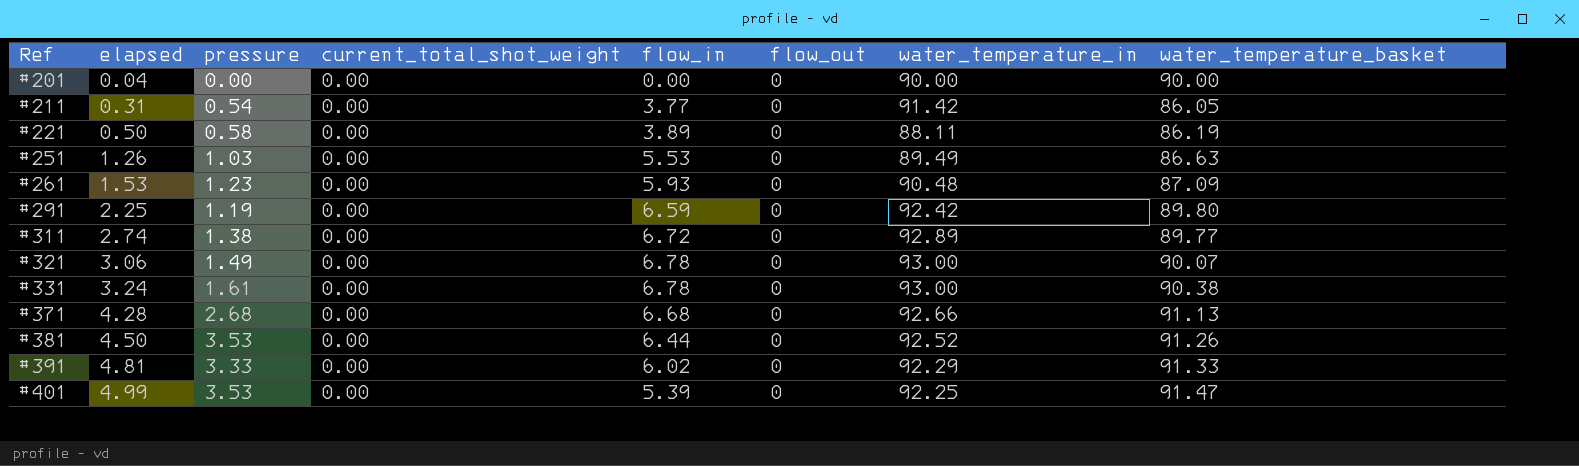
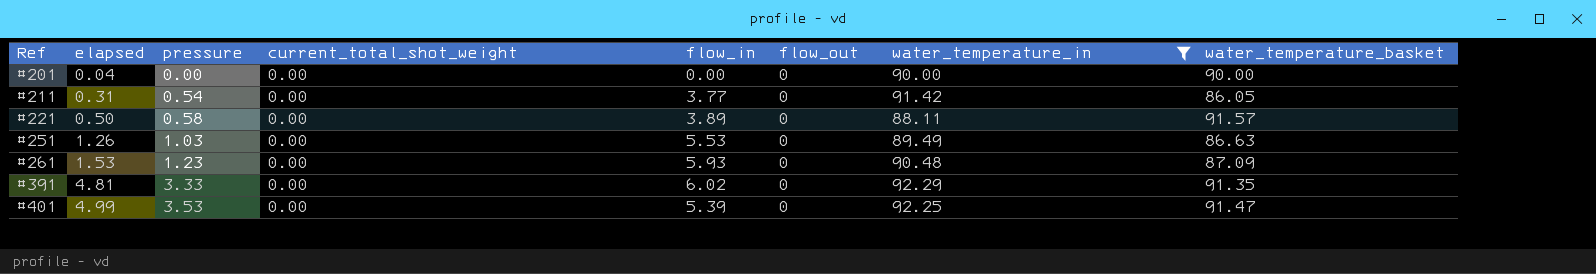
filter: none -> water_temperature_in <= 92.29
#221 | water_temperature_basket: 86.19 -> 91.57
#391 | water_temperature_basket: 91.33 -> 91.35

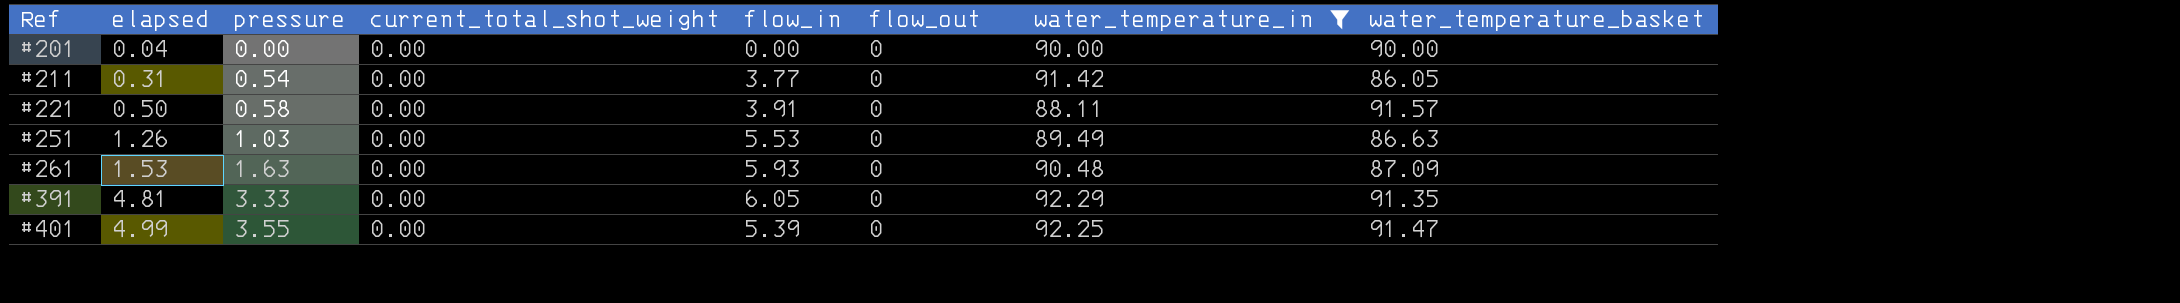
#221 | flow_in: 3.89 -> 3.91
#261 | pressure: 1.23 -> 1.63
#391 | flow_in: 6.02 -> 6.05
#401 | pressure: 3.53 -> 3.55

